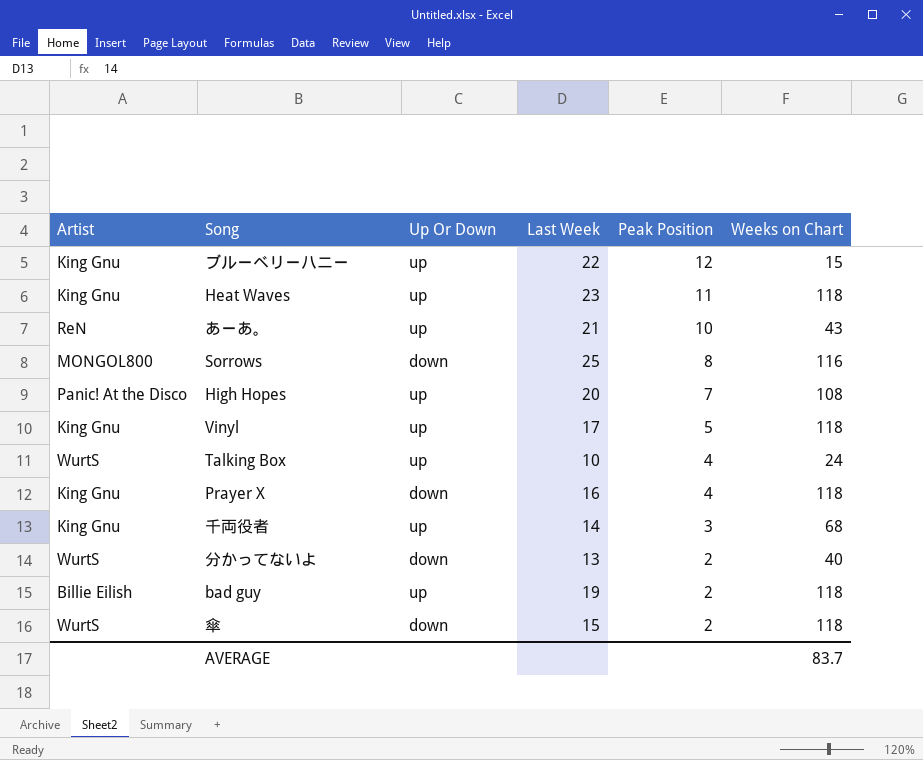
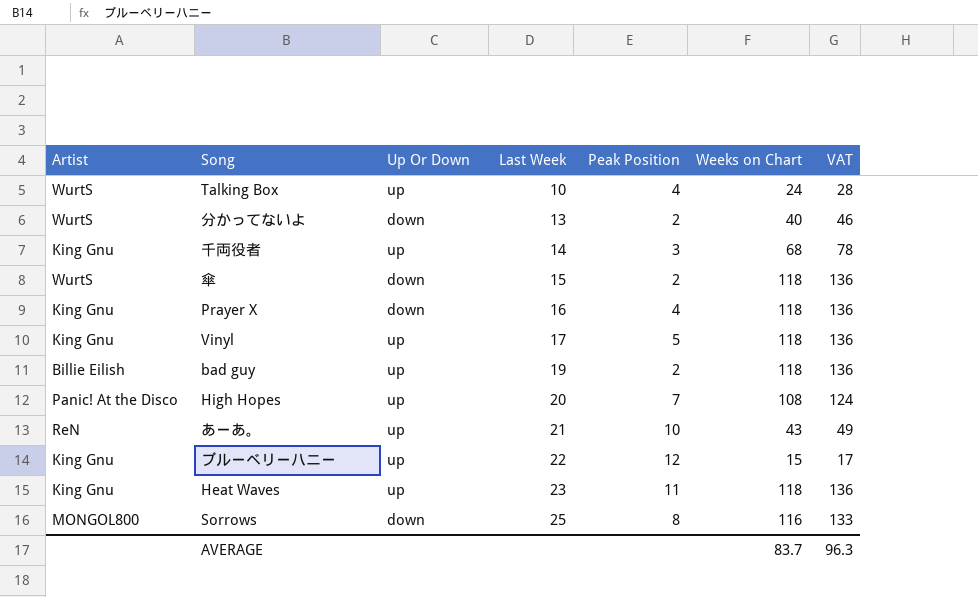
row order: Peak Position descending -> Last Week ascending
column VAT | formula: none -> [Weeks on Chart] * 1.15

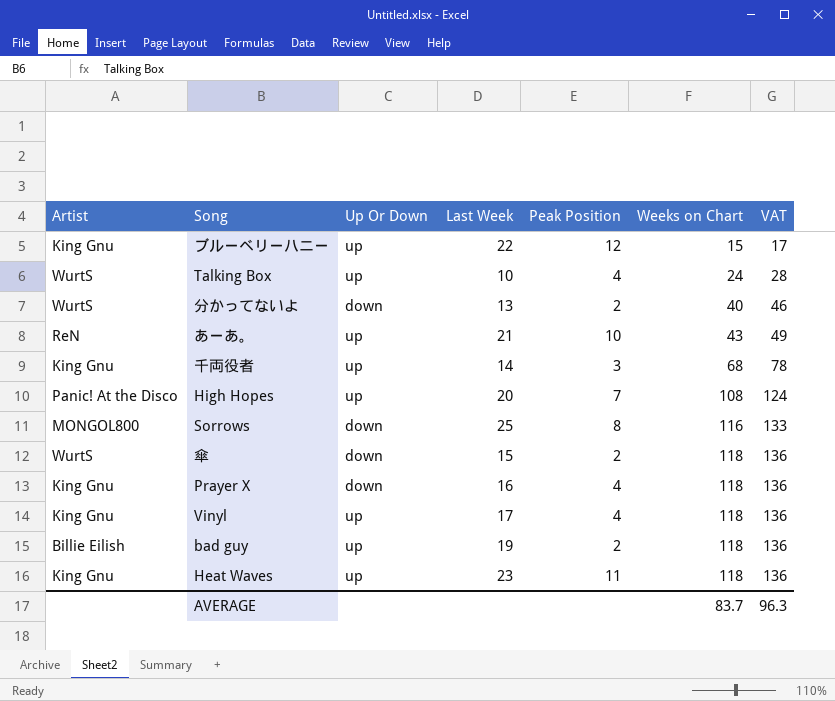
row order: Last Week ascending -> Weeks on Chart ascending
Vinyl | Peak Position: 5 -> 4

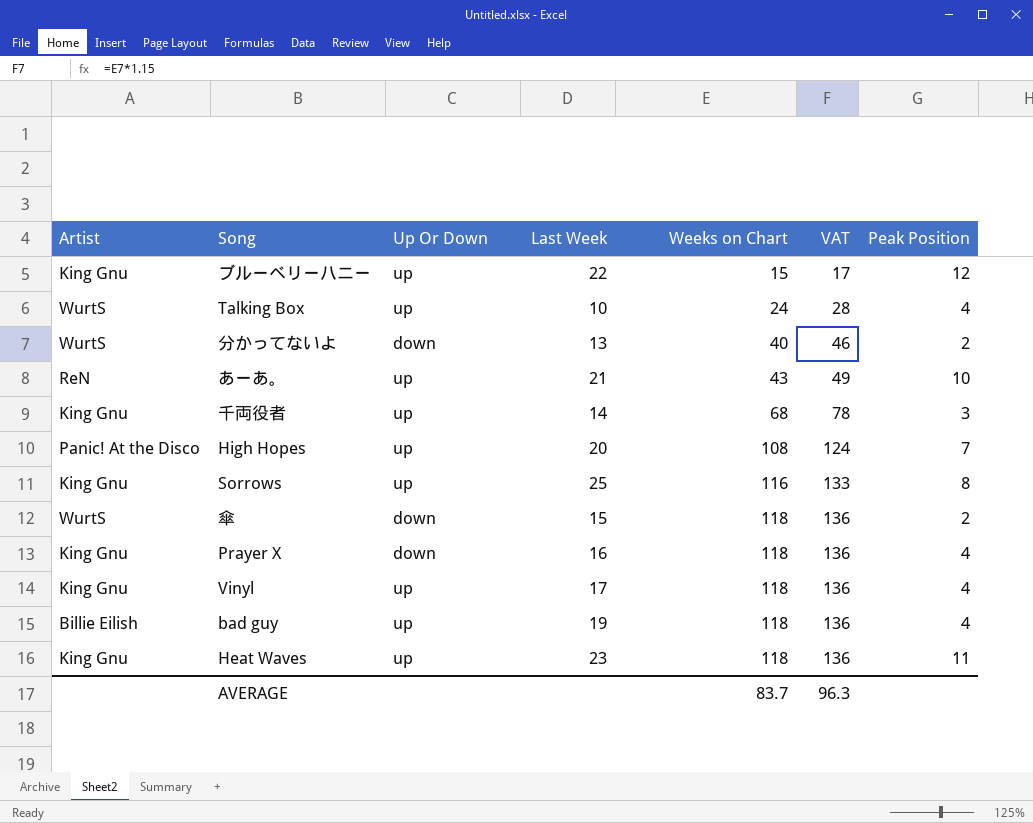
column Peak Position | position: 5 -> 7
Sorrows | Artist: MONGOL800 -> King Gnu
Sorrows | Up Or Down: down -> up
bad guy | Peak Position: 2 -> 4

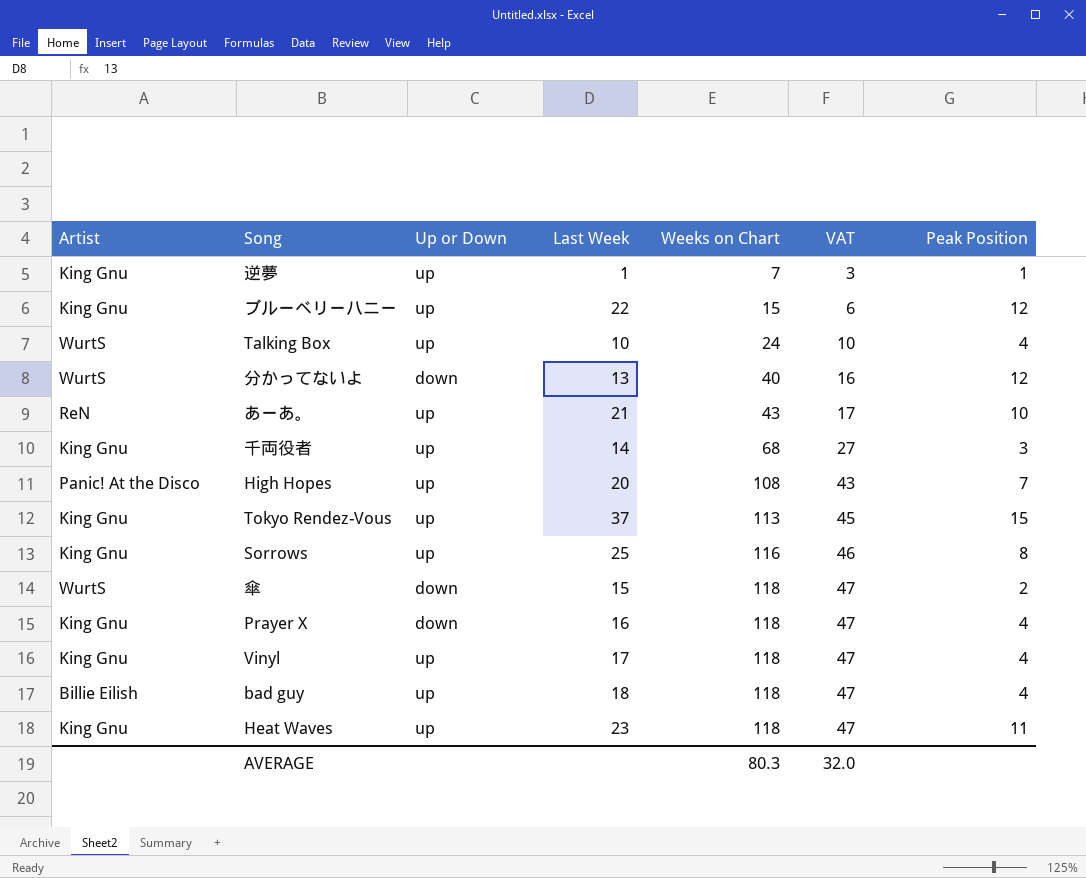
column name: Up Or Down -> Up or Down
column VAT | formula: [Weeks on Chart] * 1.15 -> [Weeks on Chart] * 0.4
row 逆夢: none -> King Gnu | up | 1 | 7 | 3 | 1
分かってないよ | Peak Position: 2 -> 12
row Tokyo Rendez-Vous: none -> King Gnu | up | 37 | 113 | 45 | 15
bad guy | Last Week: 19 -> 18
AVERAGE | Weeks on Chart: 83.7 -> 80.3
AVERAGE | VAT: 96.3 -> 32.0

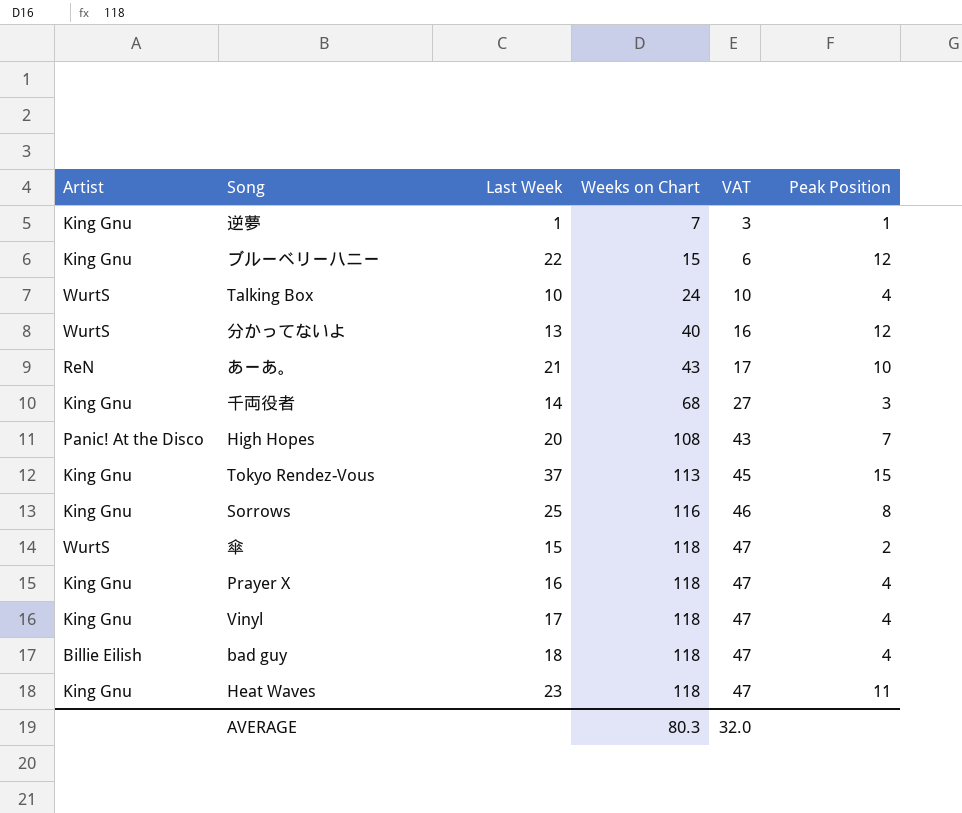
column Up or Down | position: 3 -> none

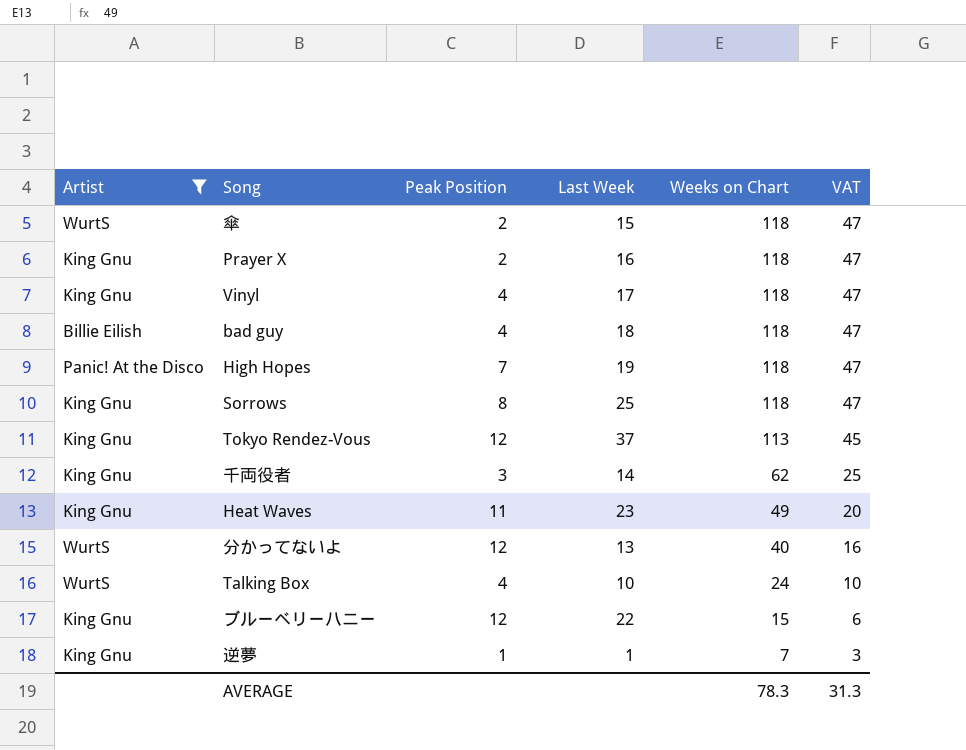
filter: none -> Artist != ReN
row order: Weeks on Chart ascending -> Weeks on Chart descending
column Peak Position | position: 6 -> 3
Prayer X | Peak Position: 4 -> 2
High Hopes | Last Week: 20 -> 19
High Hopes | Weeks on Chart: 108 -> 118
High Hopes | VAT: 43 -> 47
Sorrows | Weeks on Chart: 116 -> 118
Sorrows | VAT: 46 -> 47
Tokyo Rendez-Vous | Peak Position: 15 -> 12
千両役者 | Weeks on Chart: 68 -> 62
千両役者 | VAT: 27 -> 25
Heat Waves | Weeks on Chart: 118 -> 49
Heat Waves | VAT: 47 -> 20
AVERAGE | Weeks on Chart: 80.3 -> 78.3
AVERAGE | VAT: 32.0 -> 31.3

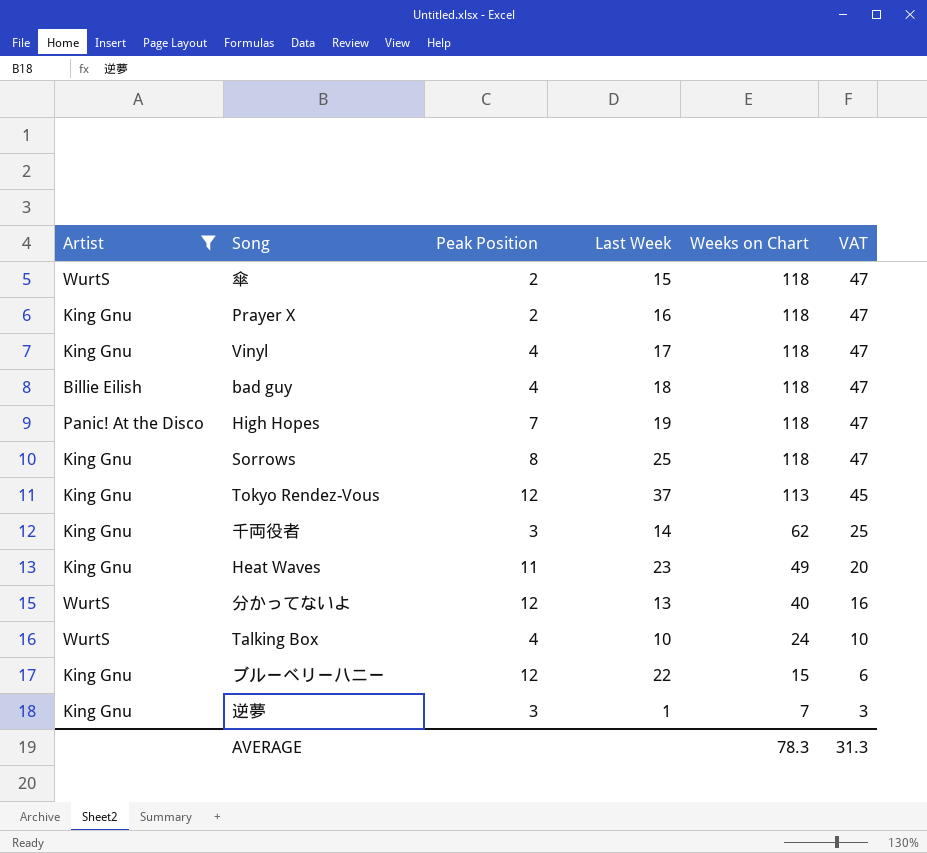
逆夢 | Peak Position: 1 -> 3

